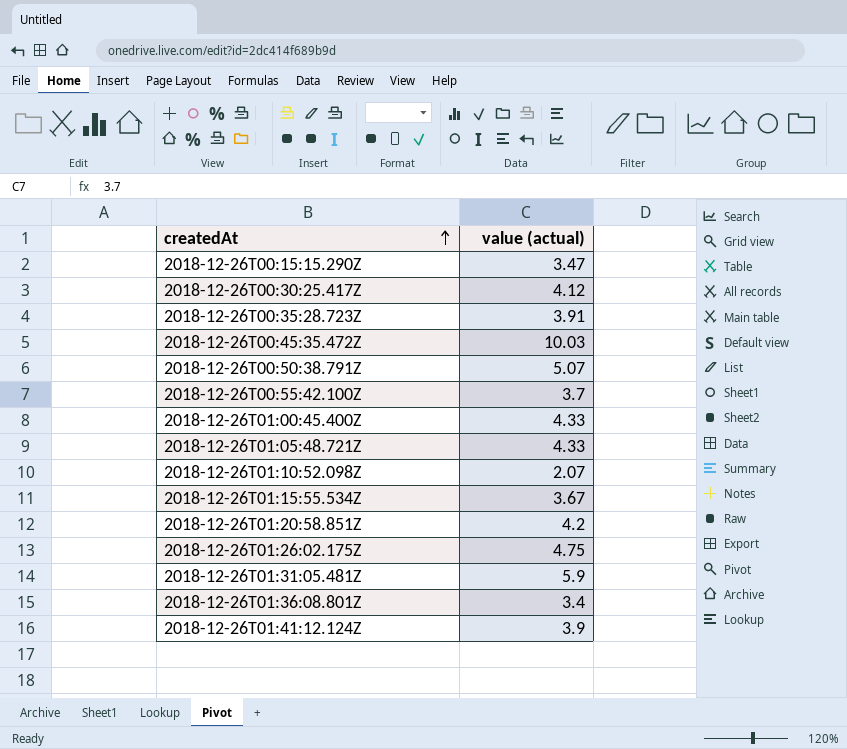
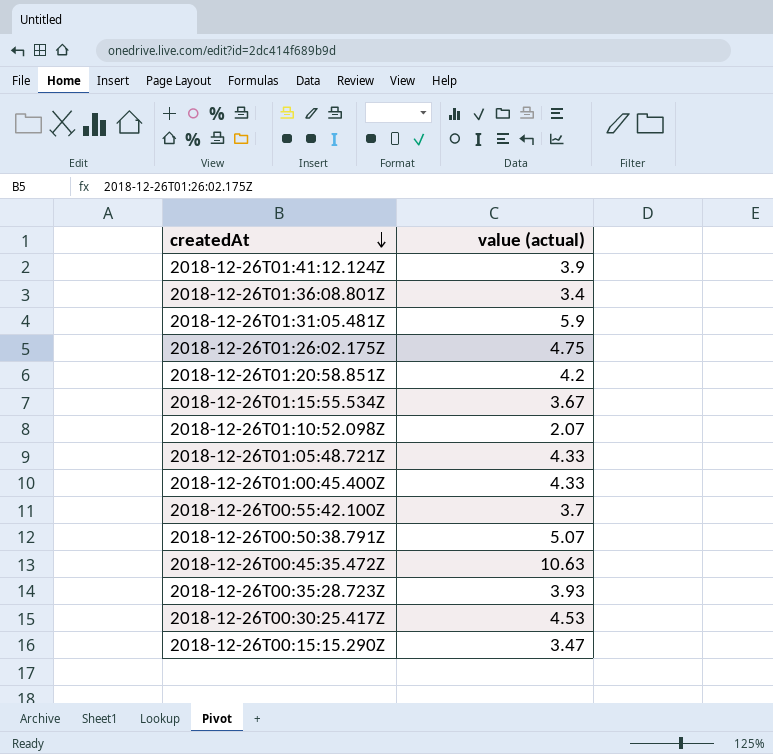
row order: createdAt ascending -> createdAt descending
2018-12-26T00:45:35.472Z | value (actual): 10.03 -> 10.63
2018-12-26T00:35:28.723Z | value (actual): 3.91 -> 3.93
2018-12-26T00:30:25.417Z | value (actual): 4.12 -> 4.53

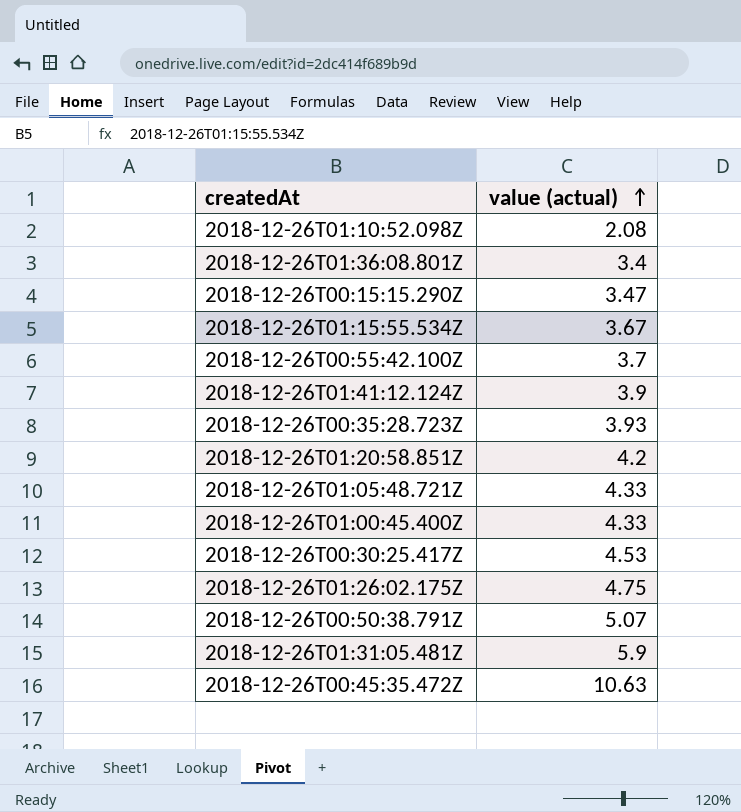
row order: createdAt descending -> value (actual) ascending
2018-12-26T01:10:52.098Z | value (actual): 2.07 -> 2.08

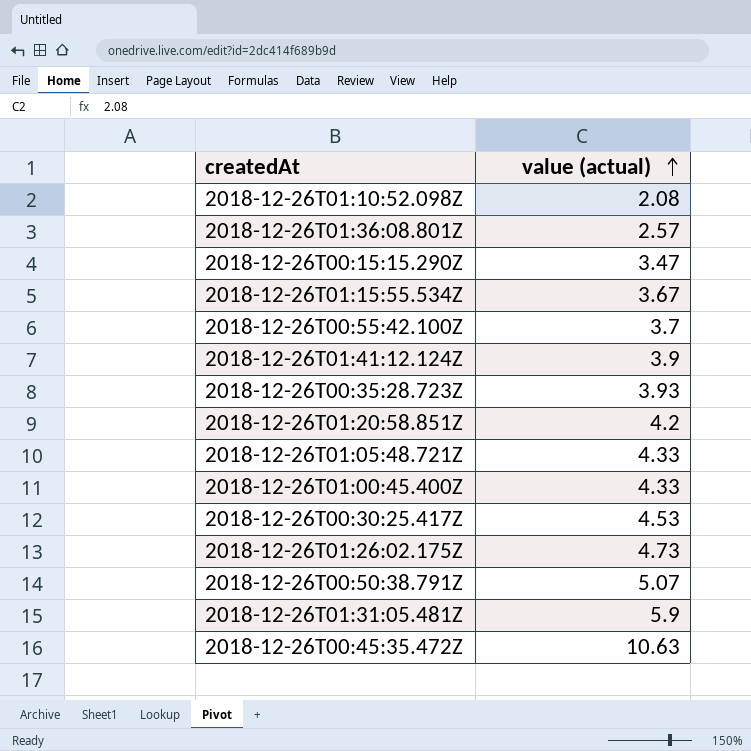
2018-12-26T01:36:08.801Z | value (actual): 3.4 -> 2.57
2018-12-26T01:26:02.175Z | value (actual): 4.75 -> 4.73

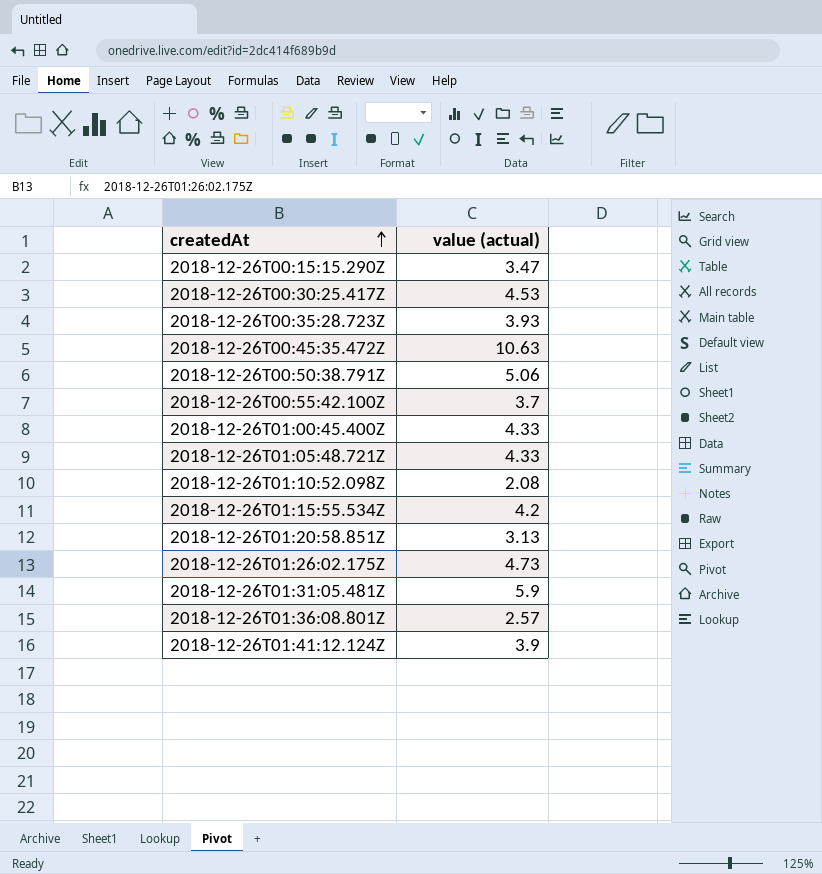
row order: value (actual) ascending -> createdAt ascending
2018-12-26T00:50:38.791Z | value (actual): 5.07 -> 5.06
2018-12-26T01:15:55.534Z | value (actual): 3.67 -> 4.2
2018-12-26T01:20:58.851Z | value (actual): 4.2 -> 3.13

